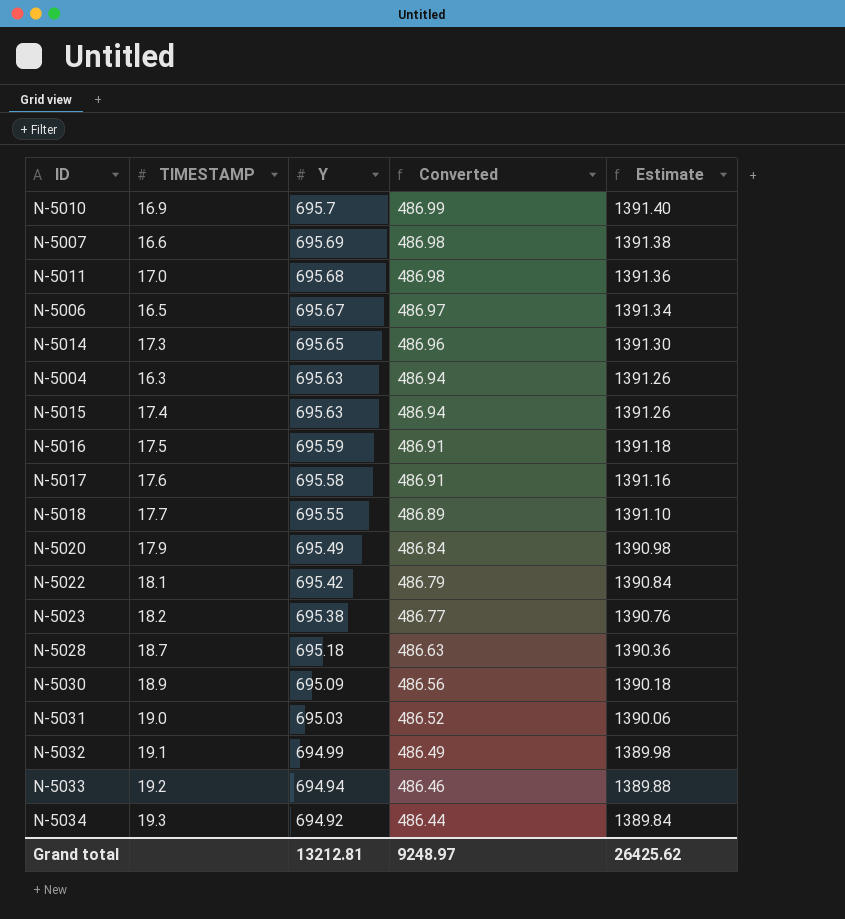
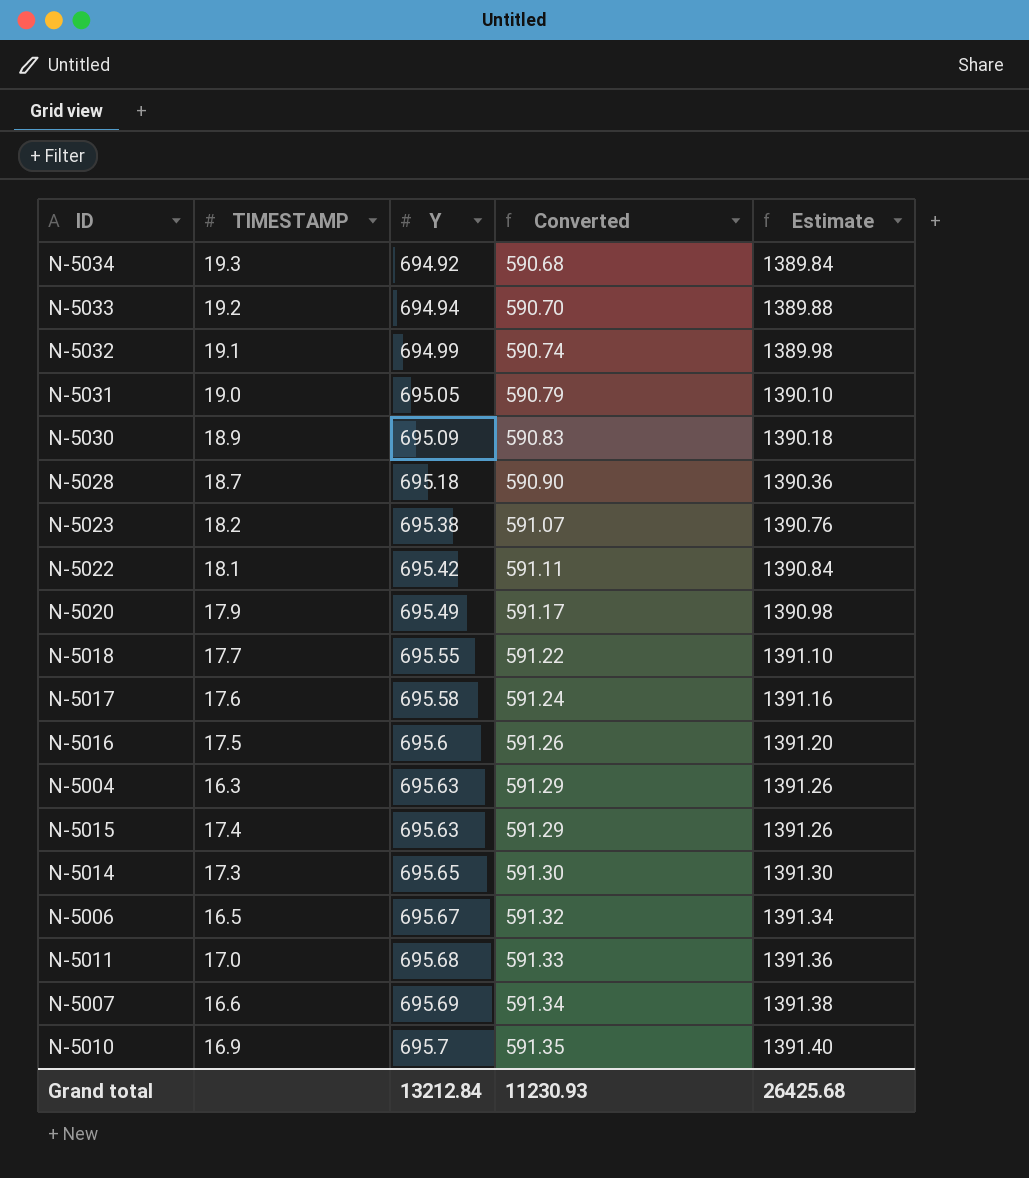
row order: Y descending -> Y ascending
column Converted | formula: [Y] * 0.7 -> [Y] * 0.85
N-5031 | Y: 695.03 -> 695.05
N-5031 | Estimate: 1390.06 -> 1390.10
N-5016 | Y: 695.59 -> 695.6
N-5016 | Estimate: 1391.18 -> 1391.20
Grand total | Y: 13212.81 -> 13212.84
Grand total | Converted: 9248.97 -> 11230.93
Grand total | Estimate: 26425.62 -> 26425.68

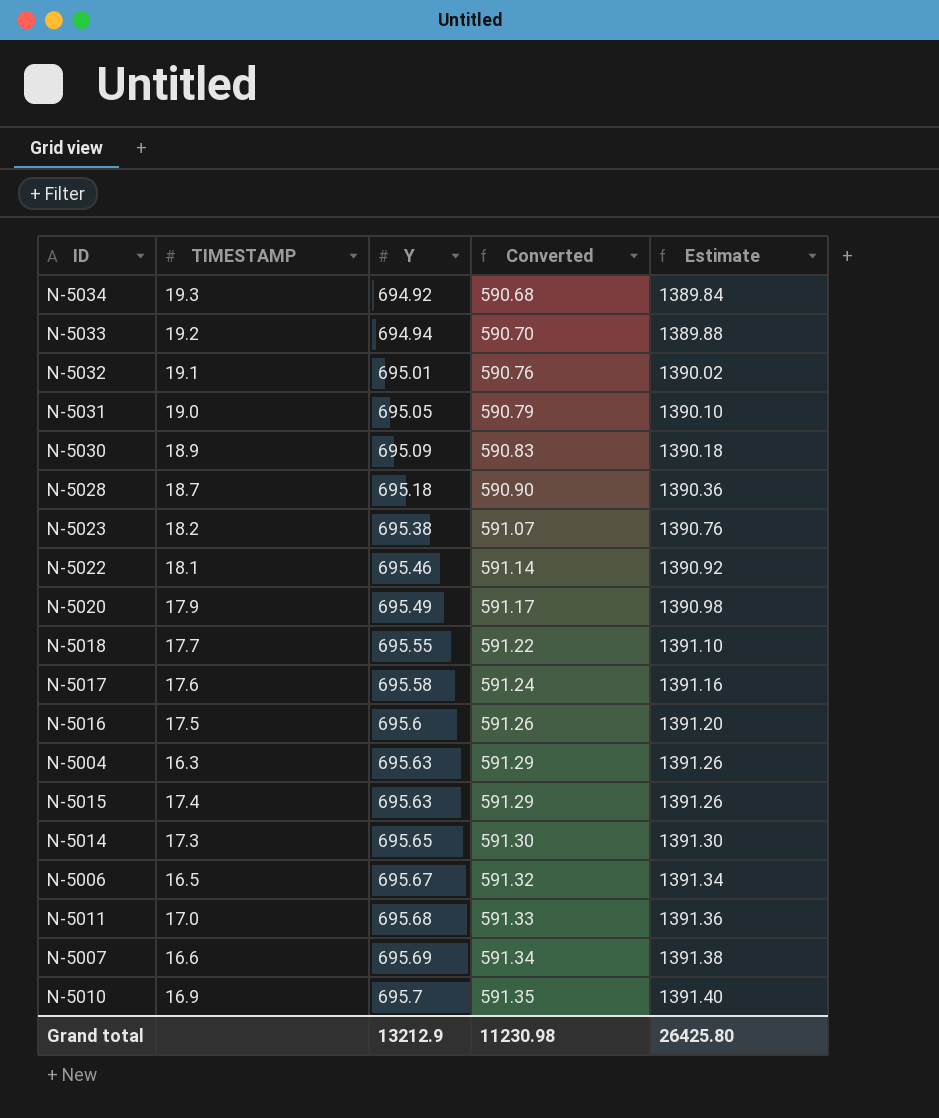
N-5032 | Y: 694.99 -> 695.01
N-5032 | Converted: 590.74 -> 590.76
N-5032 | Estimate: 1389.98 -> 1390.02
N-5022 | Y: 695.42 -> 695.46
N-5022 | Converted: 591.11 -> 591.14
N-5022 | Estimate: 1390.84 -> 1390.92
Grand total | Y: 13212.84 -> 13212.9
Grand total | Converted: 11230.93 -> 11230.98
Grand total | Estimate: 26425.68 -> 26425.80

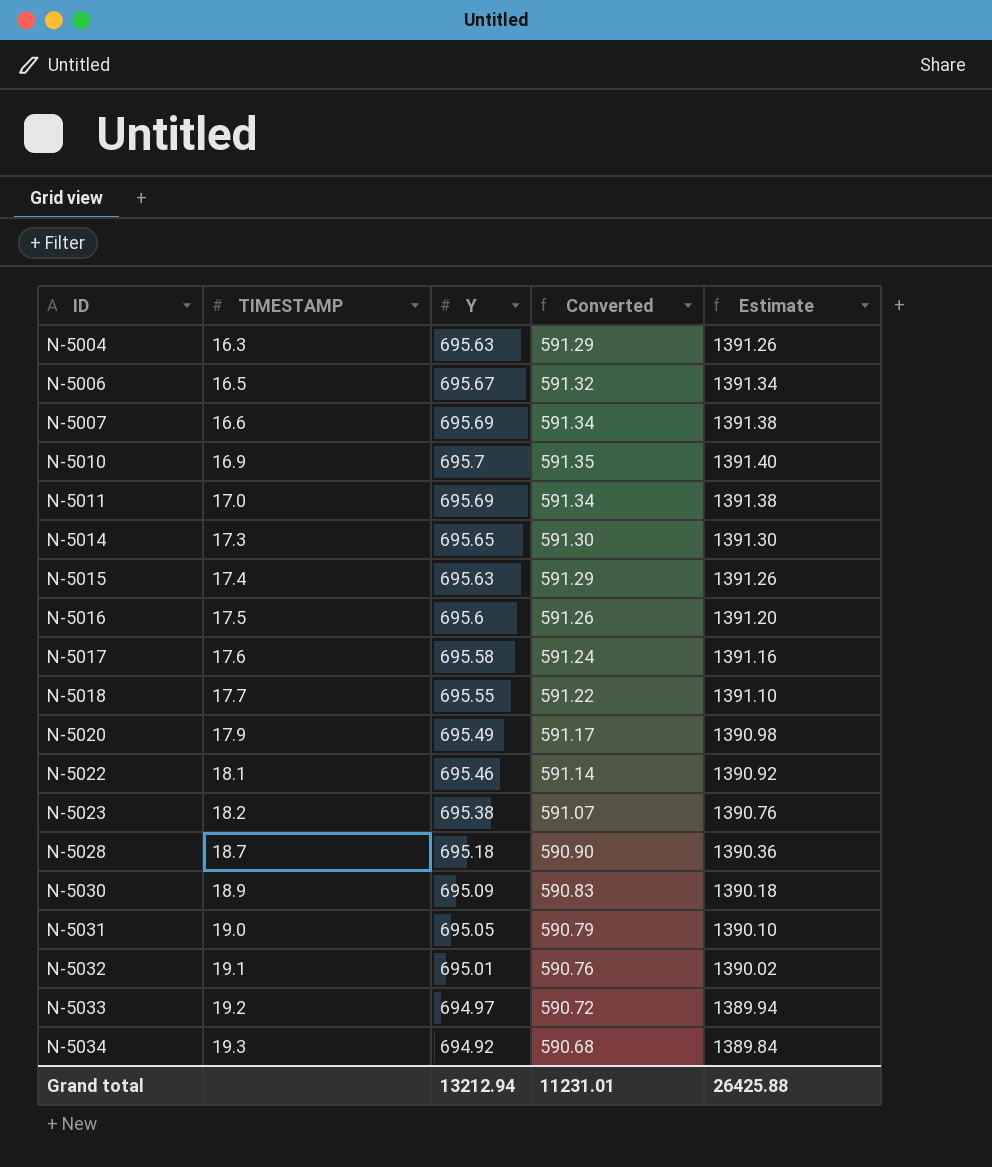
row order: Y ascending -> ID ascending
N-5011 | Y: 695.68 -> 695.69
N-5011 | Converted: 591.33 -> 591.34
N-5011 | Estimate: 1391.36 -> 1391.38
N-5033 | Y: 694.94 -> 694.97
N-5033 | Converted: 590.70 -> 590.72
N-5033 | Estimate: 1389.88 -> 1389.94
Grand total | Y: 13212.9 -> 13212.94
Grand total | Converted: 11230.98 -> 11231.01
Grand total | Estimate: 26425.80 -> 26425.88

